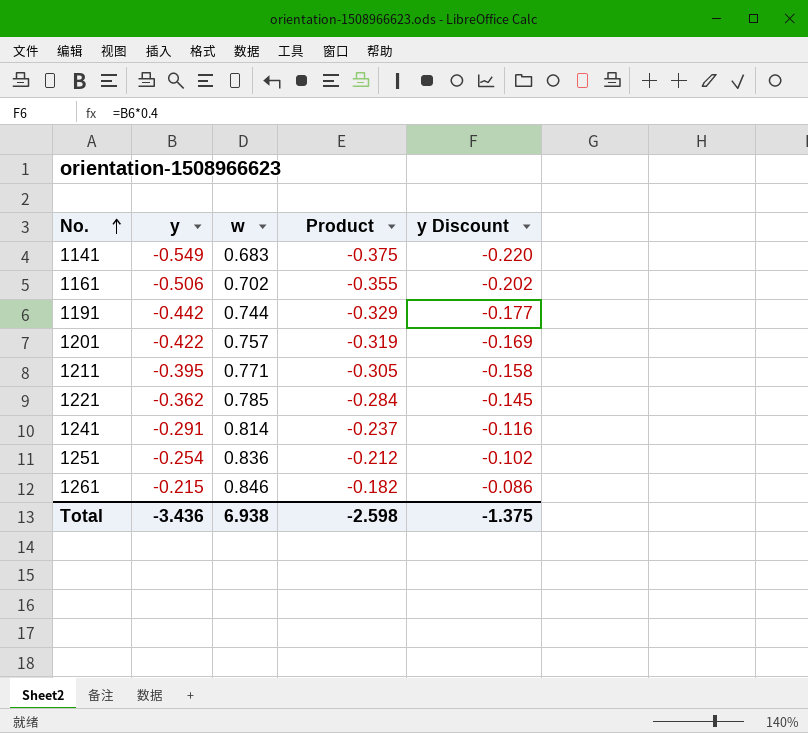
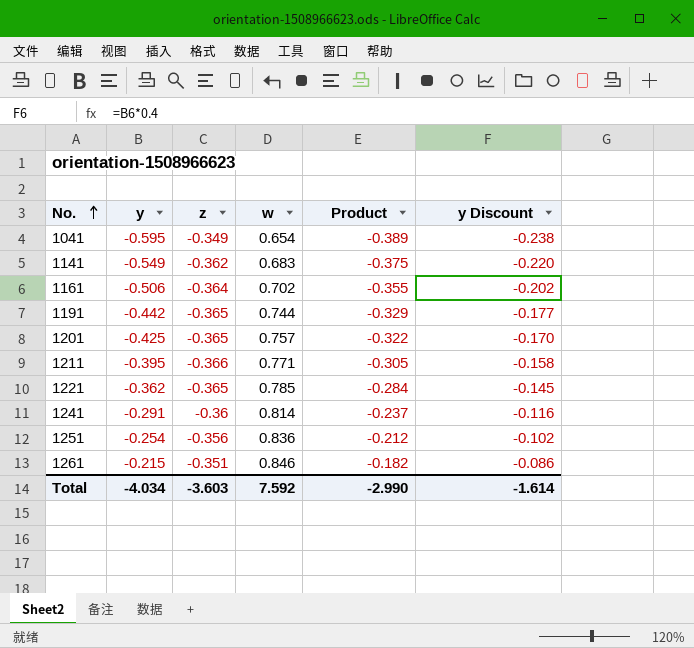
column z | position: none -> 3
row 1041: none -> -0.595 | -0.349 | 0.654 | -0.389 | -0.238
1201 | y: -0.422 -> -0.425
1201 | Product: -0.319 -> -0.322
1201 | y Discount: -0.169 -> -0.170
Total | y: -3.436 -> -4.034
Total | w: 6.938 -> 7.592
Total | Product: -2.598 -> -2.990
Total | y Discount: -1.375 -> -1.614

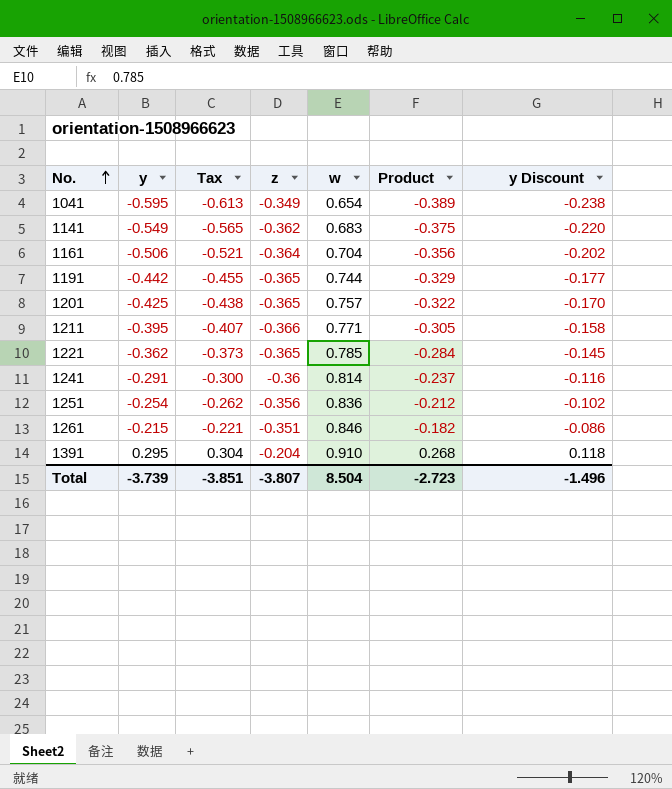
column Tax | formula: none -> [y] * 1.03
1161 | w: 0.702 -> 0.704
1161 | Product: -0.355 -> -0.356
row 1391: none -> 0.295 | 0.304 | -0.204 | 0.910 | 0.268 | 0.118
Total | y: -4.034 -> -3.739
Total | z: -3.603 -> -3.807
Total | w: 7.592 -> 8.504
Total | Product: -2.990 -> -2.723
Total | y Discount: -1.614 -> -1.496

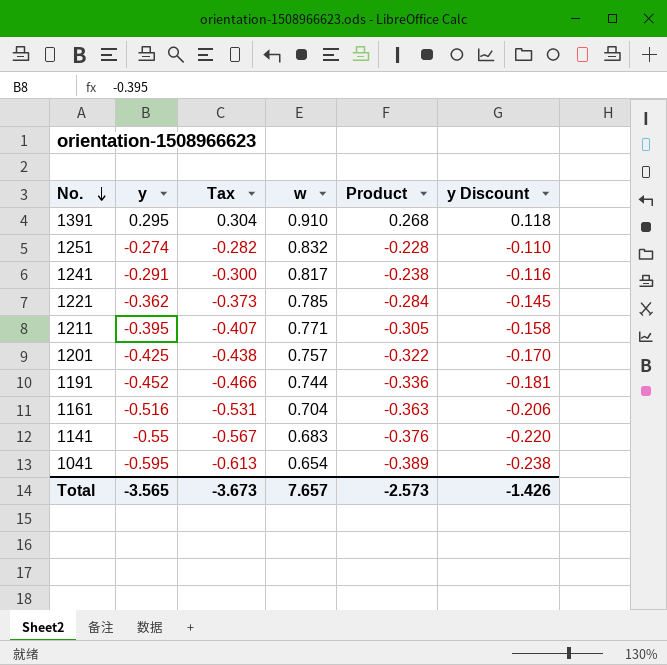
row order: No. ascending -> No. descending
column z | position: 4 -> none
row 1261: -0.215 | -0.221 | -0.351 | 0.846 | -0.182 | -0.086 -> none
1251 | y: -0.254 -> -0.274
1251 | Tax: -0.262 -> -0.282
1251 | w: 0.836 -> 0.832
1251 | Product: -0.212 -> -0.228
1251 | y Discount: -0.102 -> -0.110
1241 | w: 0.814 -> 0.817
1241 | Product: -0.237 -> -0.238
1191 | y: -0.442 -> -0.452
1191 | Tax: -0.455 -> -0.466
1191 | Product: -0.329 -> -0.336
1191 | y Discount: -0.177 -> -0.181
1161 | y: -0.506 -> -0.516
1161 | Tax: -0.521 -> -0.531
1161 | Product: -0.356 -> -0.363
1161 | y Discount: -0.202 -> -0.206
1141 | y: -0.549 -> -0.55
1141 | Tax: -0.565 -> -0.567
1141 | Product: -0.375 -> -0.376
Total | y: -3.739 -> -3.565
Total | Tax: -3.851 -> -3.673
Total | w: 8.504 -> 7.657
Total | Product: -2.723 -> -2.573
Total | y Discount: -1.496 -> -1.426

